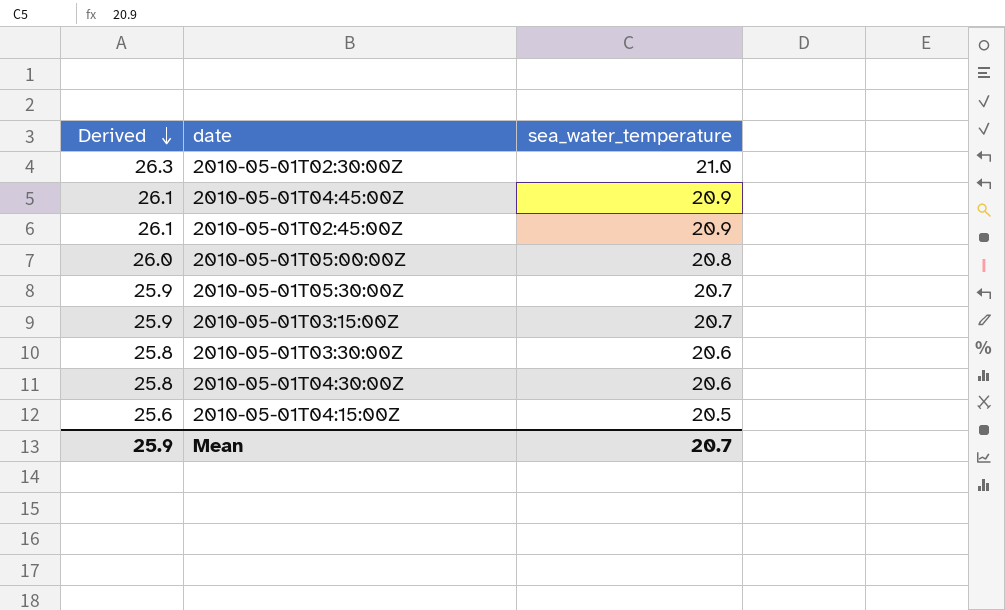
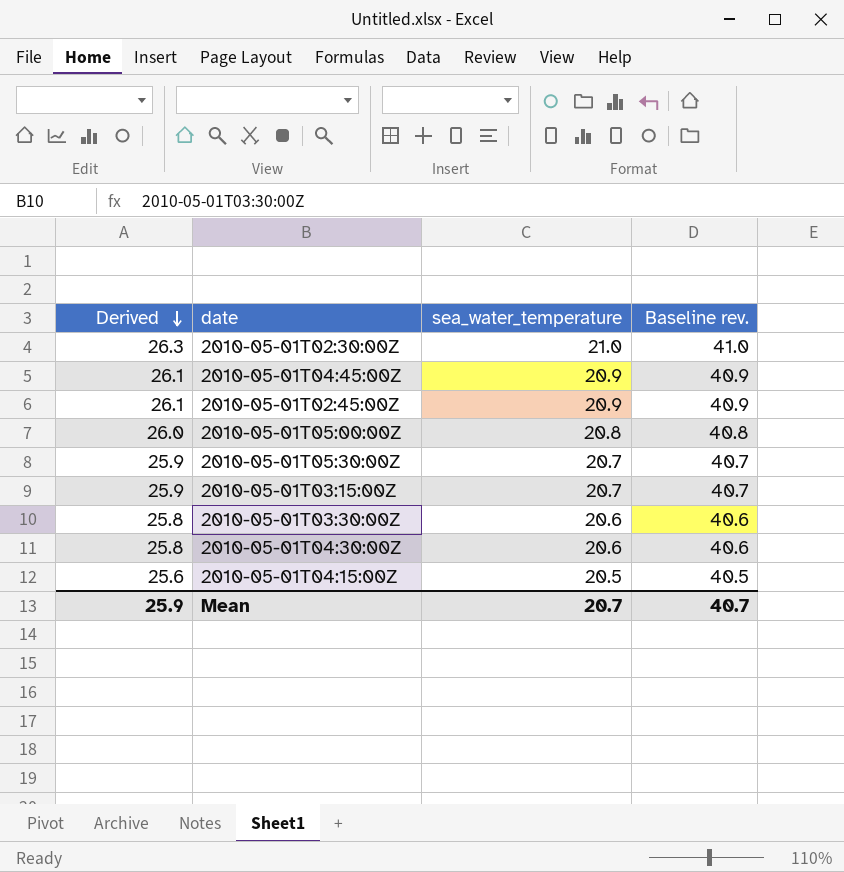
column Baseline rev. | formula: none -> [sea_water_temperature] + 20

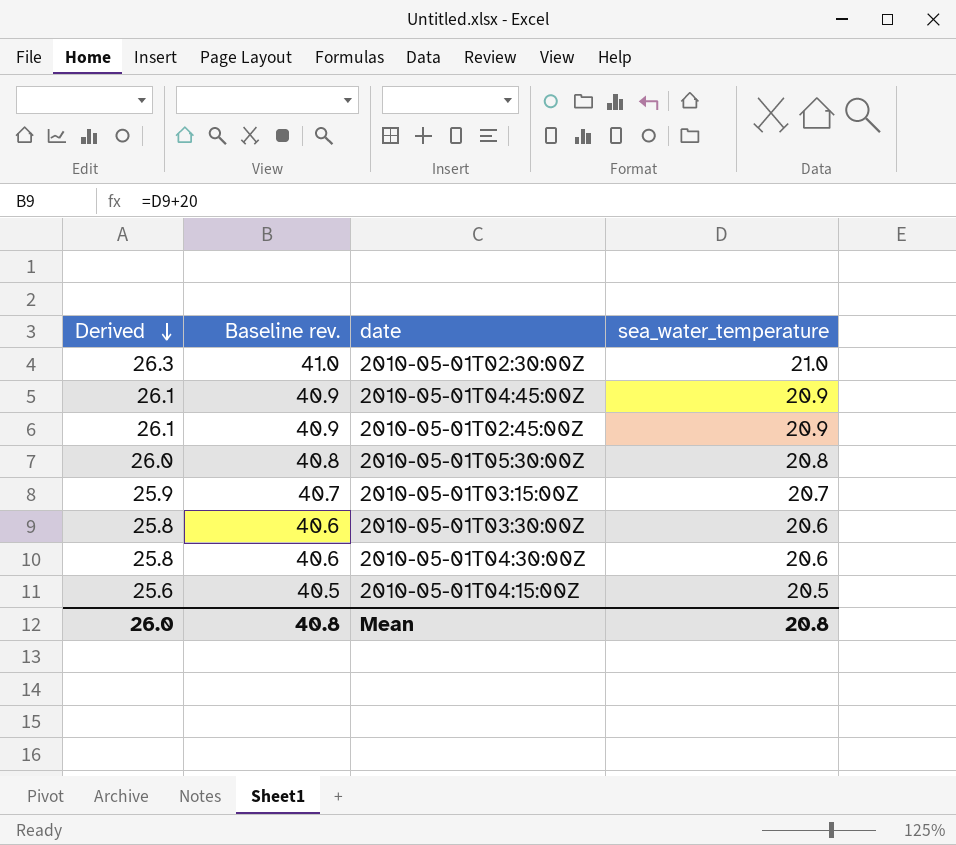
column Baseline rev. | position: 4 -> 2
row 2010-05-01T05:00:00Z: 26.0 | 20.8 | 40.8 -> none
2010-05-01T05:30:00Z | Derived: 25.9 -> 26.0
2010-05-01T05:30:00Z | Baseline rev.: 40.7 -> 40.8
2010-05-01T05:30:00Z | sea_water_temperature: 20.7 -> 20.8
Mean | Derived: 25.9 -> 26.0
Mean | Baseline rev.: 40.7 -> 40.8
Mean | sea_water_temperature: 20.7 -> 20.8

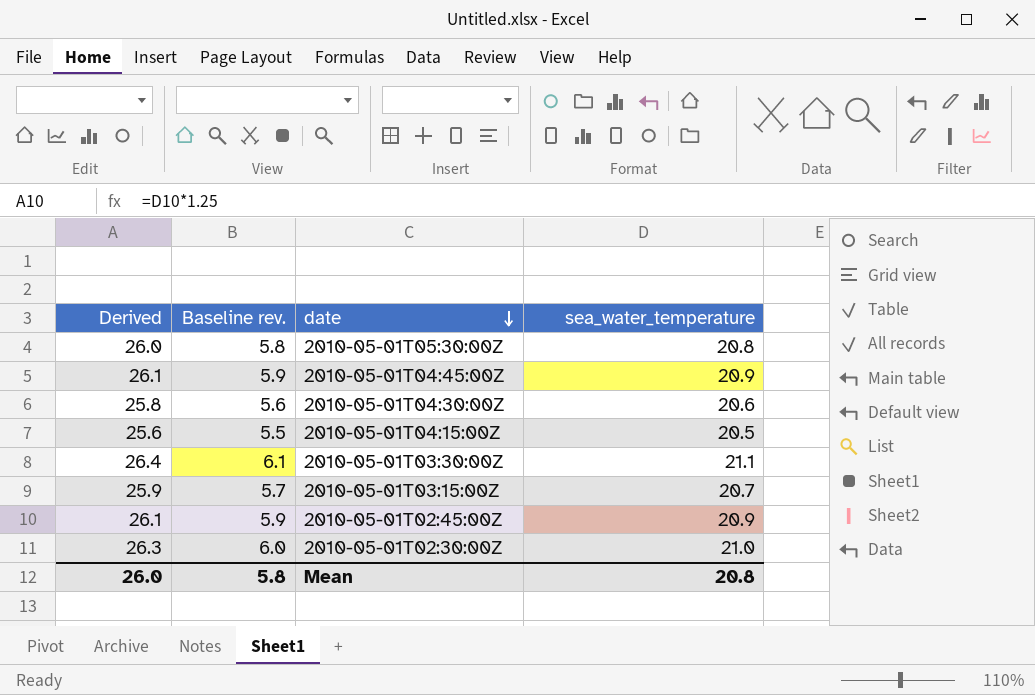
row order: Derived descending -> date descending
column Baseline rev. | formula: [sea_water_temperature] + 20 -> [sea_water_temperature] - 15
2010-05-01T03:30:00Z | Derived: 25.8 -> 26.4
2010-05-01T03:30:00Z | sea_water_temperature: 20.6 -> 21.1
Mean | Baseline rev.: 40.8 -> 5.8

